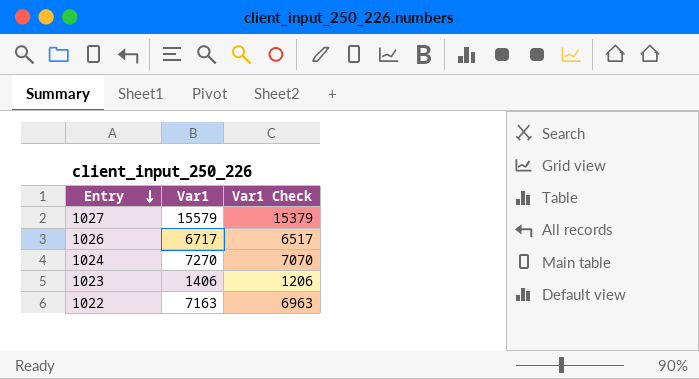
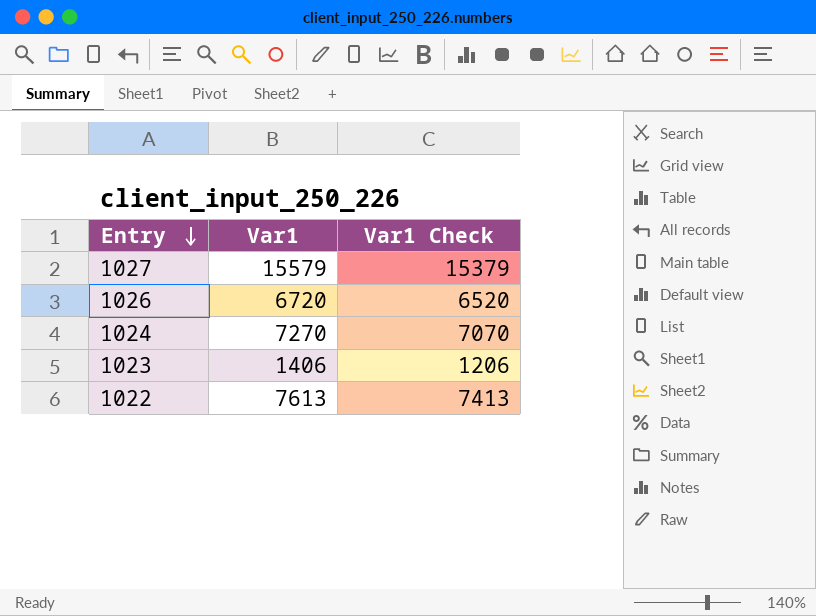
1026 | Var1: 6717 -> 6720
1026 | Var1 Check: 6517 -> 6520
1022 | Var1: 7163 -> 7613
1022 | Var1 Check: 6963 -> 7413

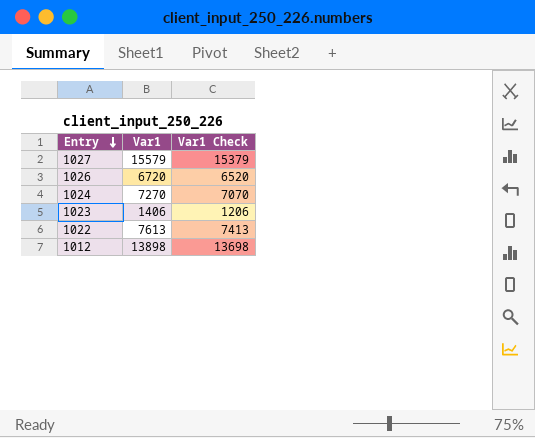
row 1012: none -> 13898 | 13698

